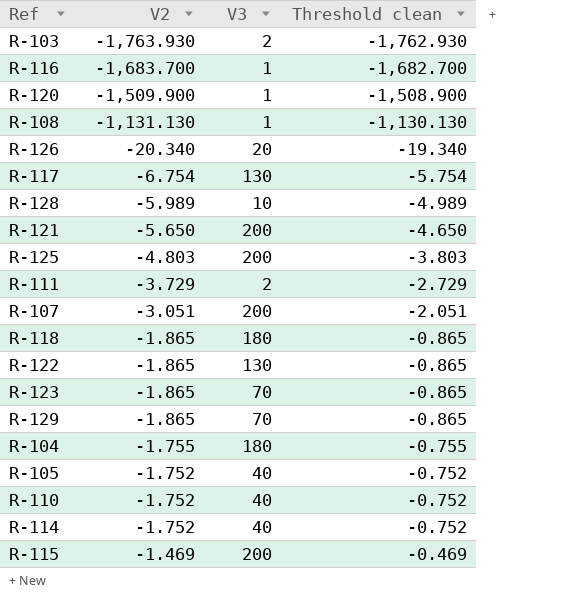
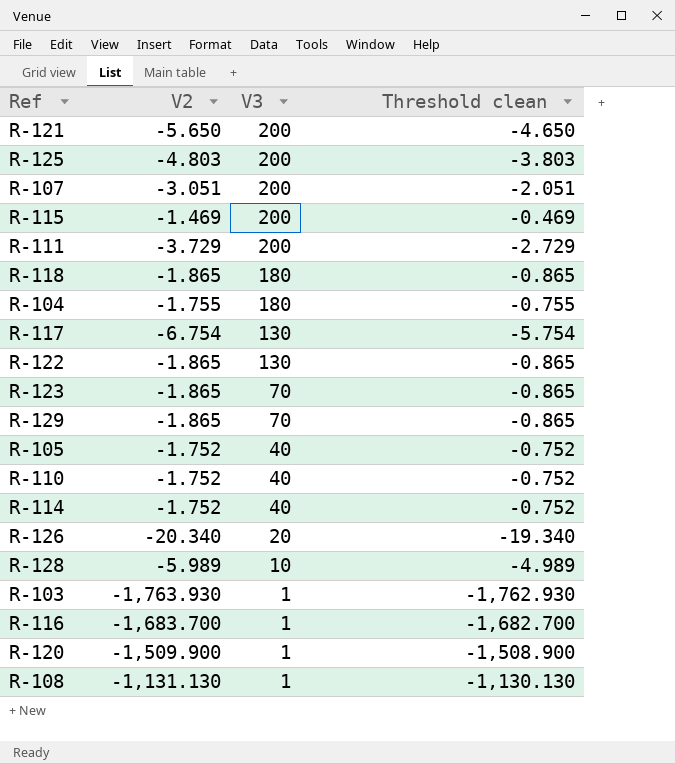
row order: V2 ascending -> V3 descending
R-111 | V3: 2 -> 200
R-103 | V3: 2 -> 1

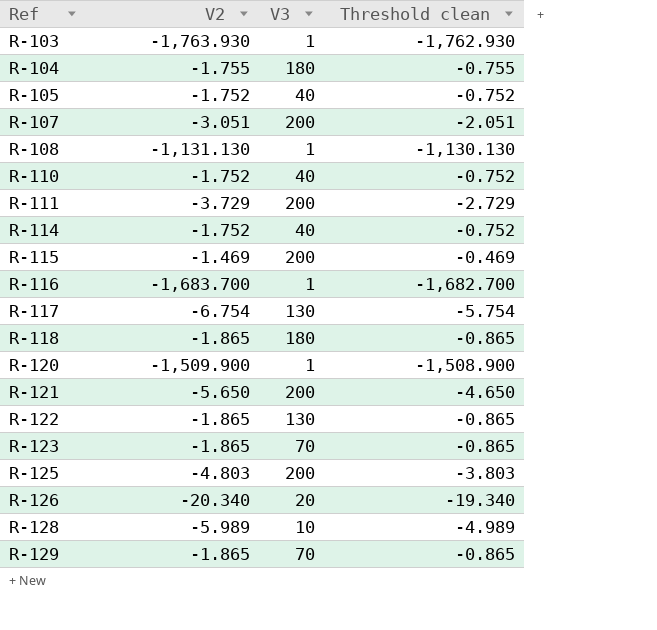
row order: V3 descending -> Ref ascending

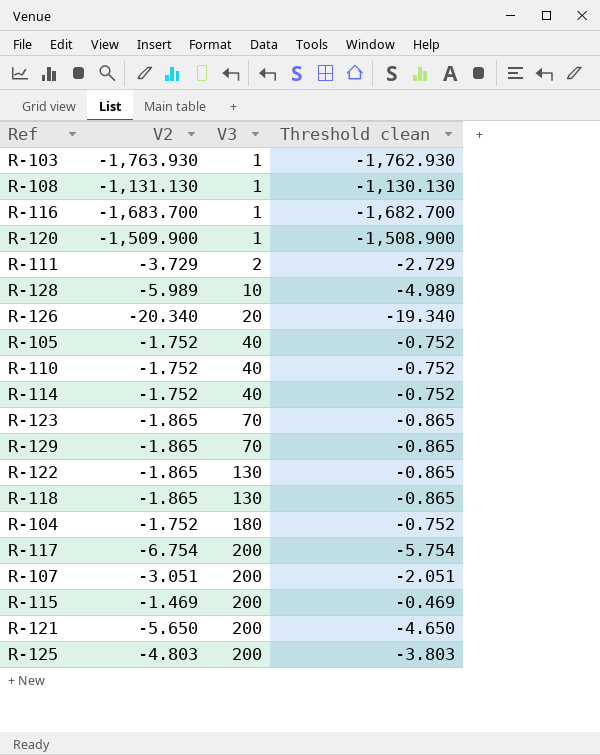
row order: Ref ascending -> V3 ascending
R-111 | V3: 200 -> 2
R-118 | V3: 180 -> 130
R-104 | V2: -1.755 -> -1.752
R-104 | Threshold clean: -0.755 -> -0.752
R-117 | V3: 130 -> 200

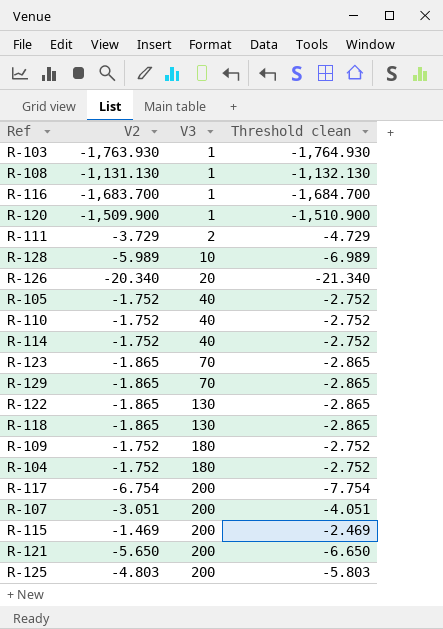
column Threshold clean | formula: [V2] + 1 -> [V2] - 1
row R-109: none -> -1.752 | 180 | -2.752

